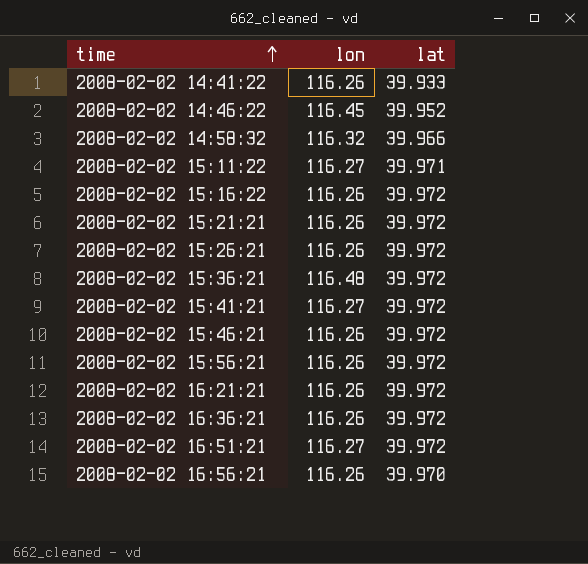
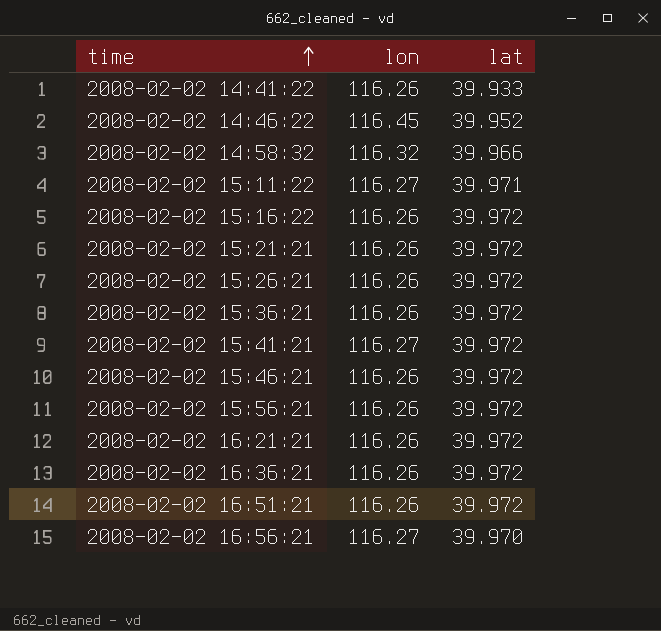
2008-02-02 15:36:21 | lon: 116.48 -> 116.26
2008-02-02 16:51:21 | lon: 116.27 -> 116.26
2008-02-02 16:56:21 | lon: 116.26 -> 116.27

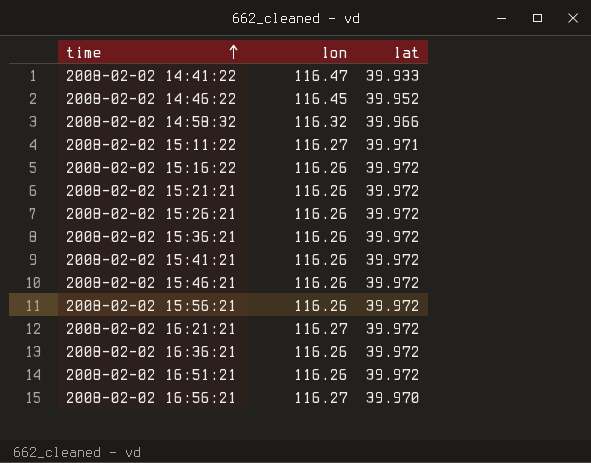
2008-02-02 14:41:22 | lon: 116.26 -> 116.47
2008-02-02 15:41:21 | lon: 116.27 -> 116.26
2008-02-02 16:21:21 | lon: 116.26 -> 116.27

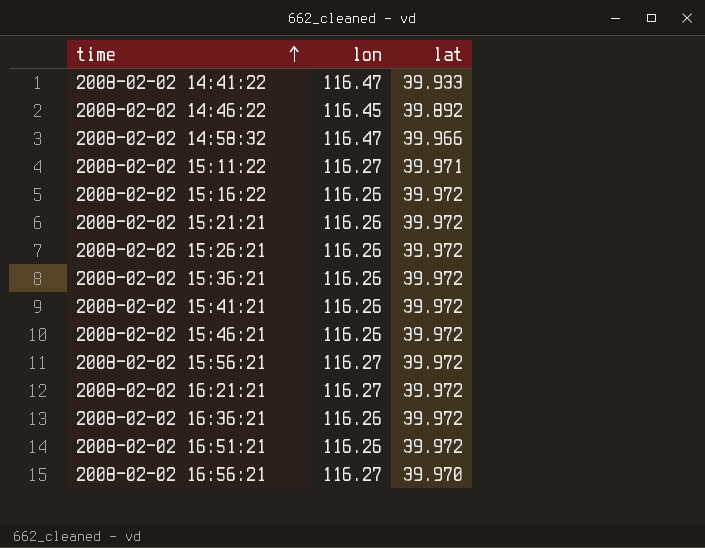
2008-02-02 14:46:22 | lat: 39.952 -> 39.892
2008-02-02 14:58:32 | lon: 116.32 -> 116.47
2008-02-02 15:56:21 | lon: 116.26 -> 116.27

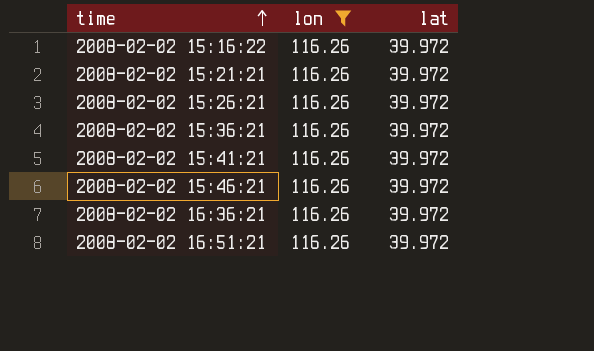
filter: none -> lon = 116.26

